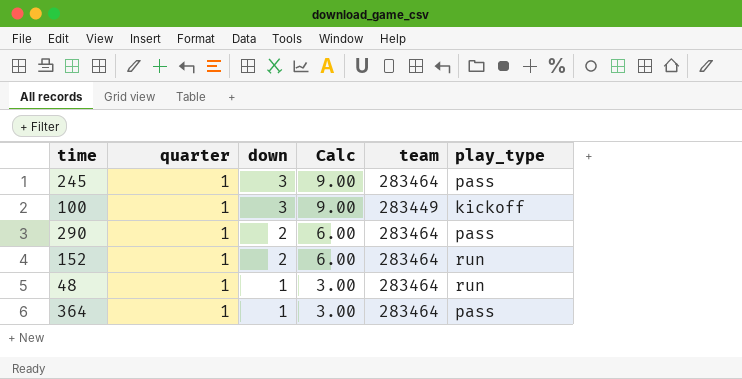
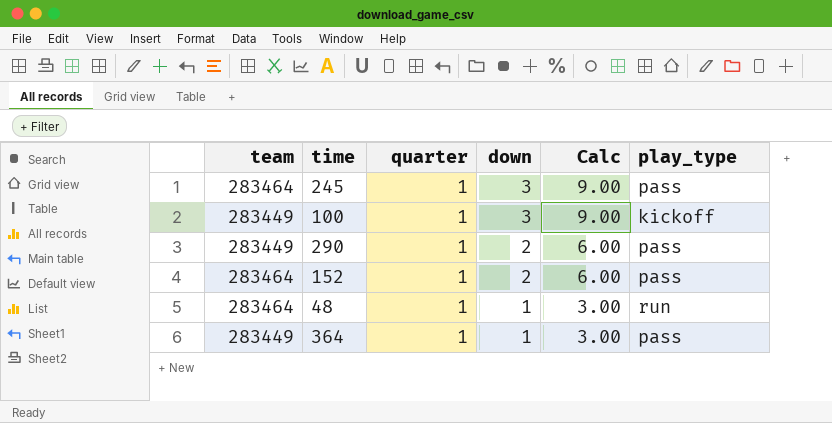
column team | position: 5 -> 1
290 | team: 283464 -> 283449
152 | play_type: run -> pass
364 | team: 283464 -> 283449

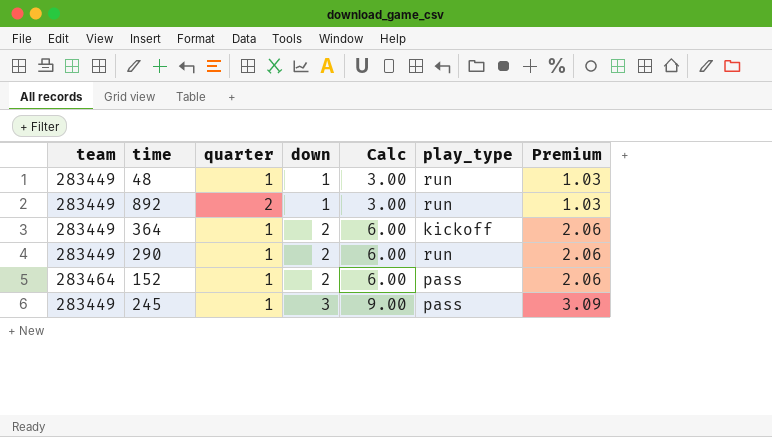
row order: down descending -> down ascending
column Premium | formula: none -> [down] * 1.03
row 100: 283449 | 1 | 3 | 9.00 | kickoff -> none
48 | team: 283464 -> 283449
row 892: none -> 283449 | 2 | 1 | 3.00 | run | 1.03
364 | down: 1 -> 2
364 | Calc: 3.00 -> 6.00
364 | play_type: pass -> kickoff
290 | play_type: pass -> run
245 | team: 283464 -> 283449

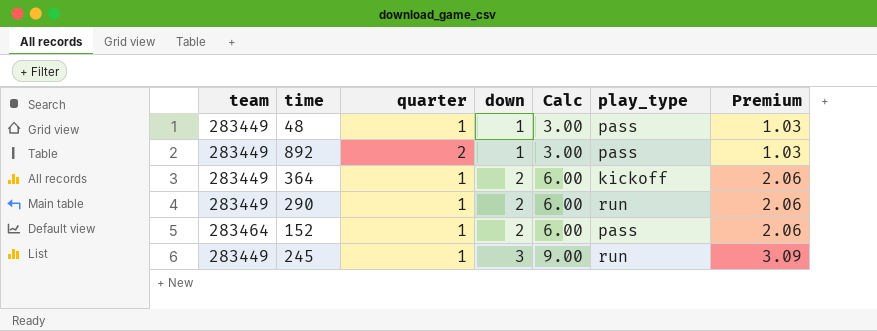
48 | play_type: run -> pass
892 | play_type: run -> pass
245 | play_type: pass -> run

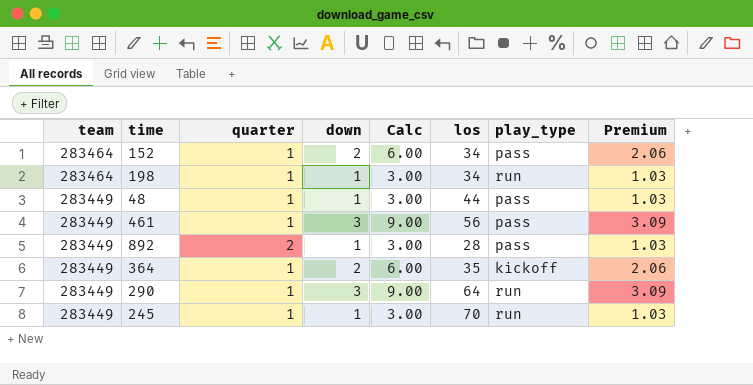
row order: down ascending -> team descending
column los | position: none -> 6
row 198: none -> 283464 | 1 | 1 | 3.00 | 34 | run | 1.03
row 461: none -> 283449 | 1 | 3 | 9.00 | 56 | pass | 3.09
290 | down: 2 -> 3
290 | Calc: 6.00 -> 9.00
290 | Premium: 2.06 -> 3.09
245 | down: 3 -> 1
245 | Calc: 9.00 -> 3.00
245 | Premium: 3.09 -> 1.03

